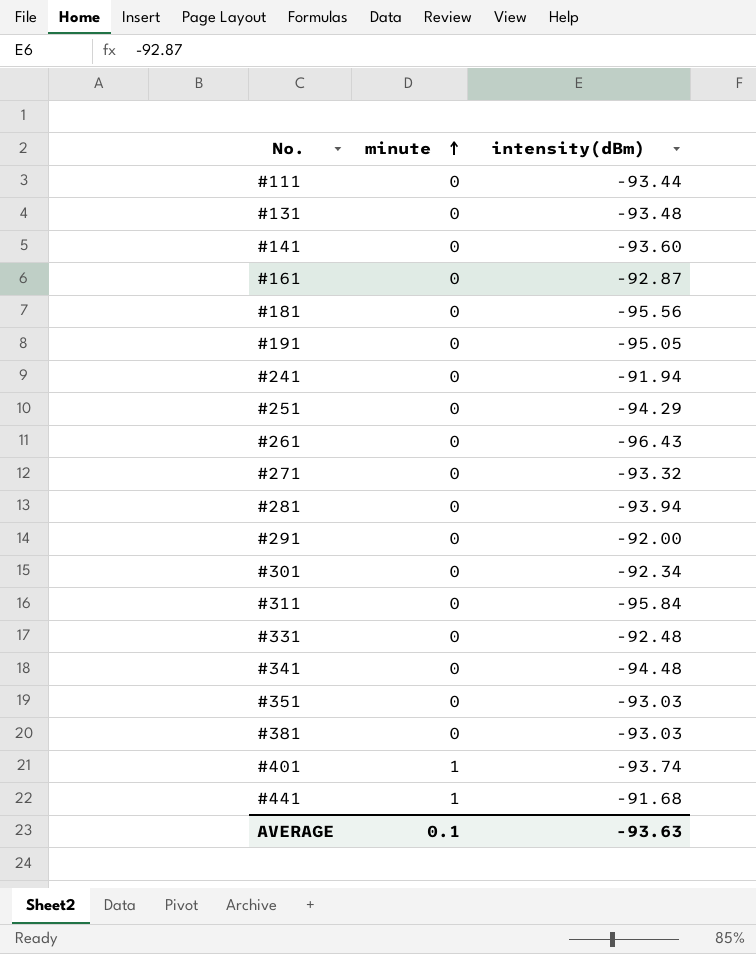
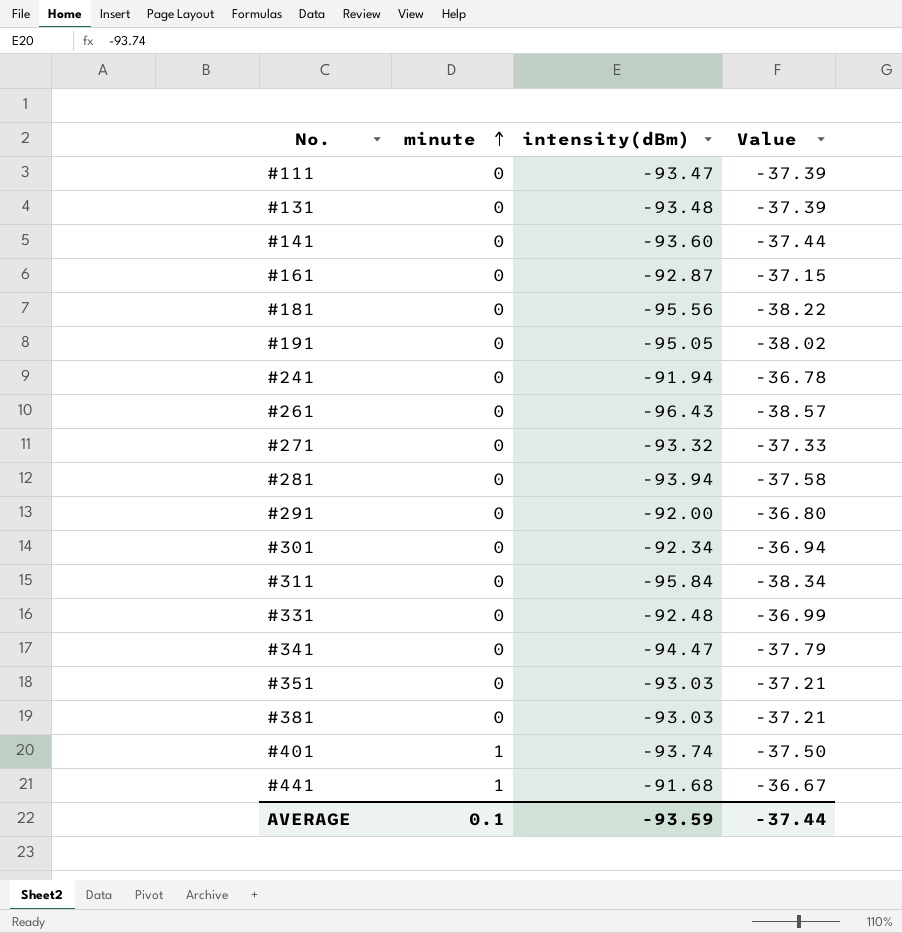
column Value | formula: none -> [intensity(dBm)] * 0.4
row #251: 0 | -94.29 -> none
#111 | intensity(dBm): -93.44 -> -93.47
#341 | intensity(dBm): -94.48 -> -94.47
AVERAGE | intensity(dBm): -93.63 -> -93.59

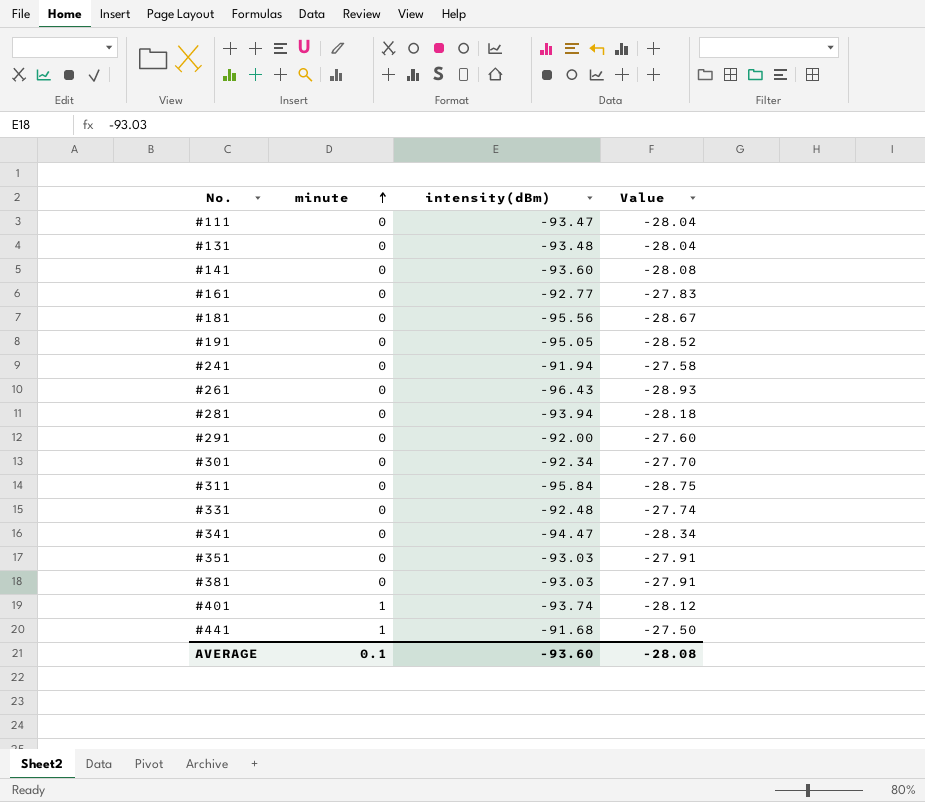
column Value | formula: [intensity(dBm)] * 0.4 -> [intensity(dBm)] * 0.3
row #271: 0 | -93.32 | -37.33 -> none
#161 | intensity(dBm): -92.87 -> -92.77
AVERAGE | intensity(dBm): -93.59 -> -93.60
AVERAGE | Value: -37.44 -> -28.08

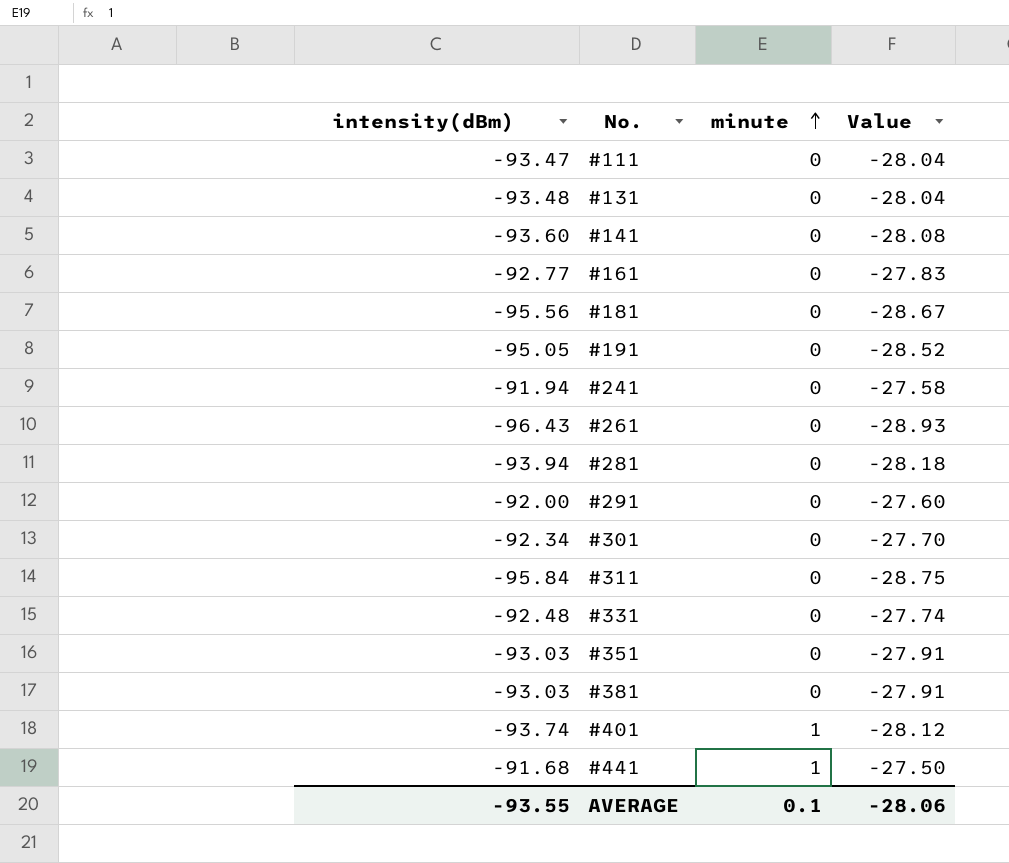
column intensity(dBm) | position: 3 -> 1
row #341: 0 | -94.47 | -28.34 -> none
AVERAGE | intensity(dBm): -93.60 -> -93.55
AVERAGE | Value: -28.08 -> -28.06

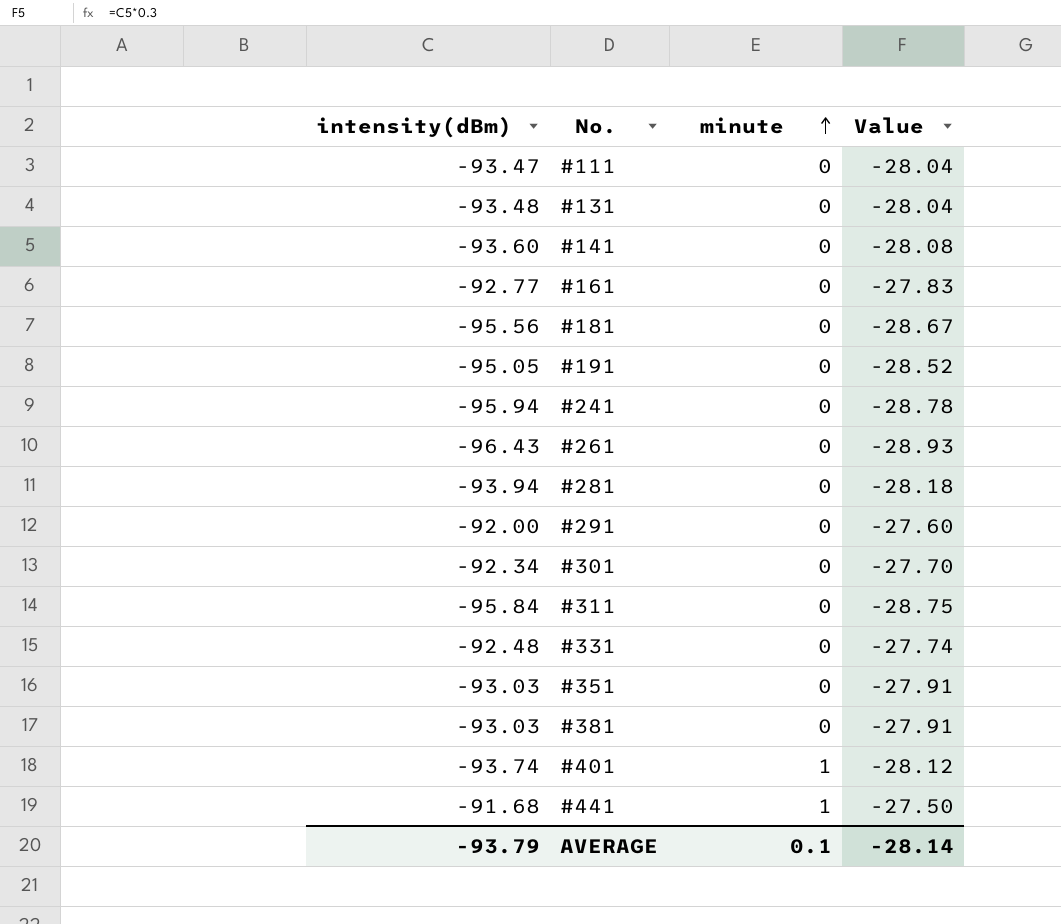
#241 | intensity(dBm): -91.94 -> -95.94
#241 | Value: -27.58 -> -28.78
AVERAGE | intensity(dBm): -93.55 -> -93.79
AVERAGE | Value: -28.06 -> -28.14

